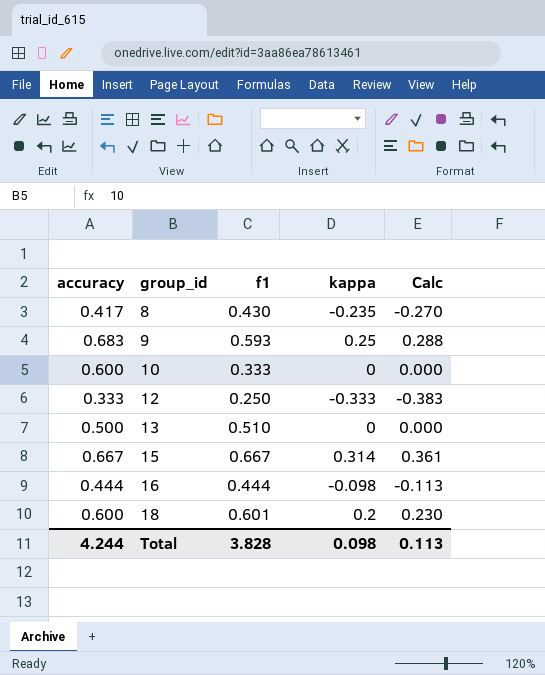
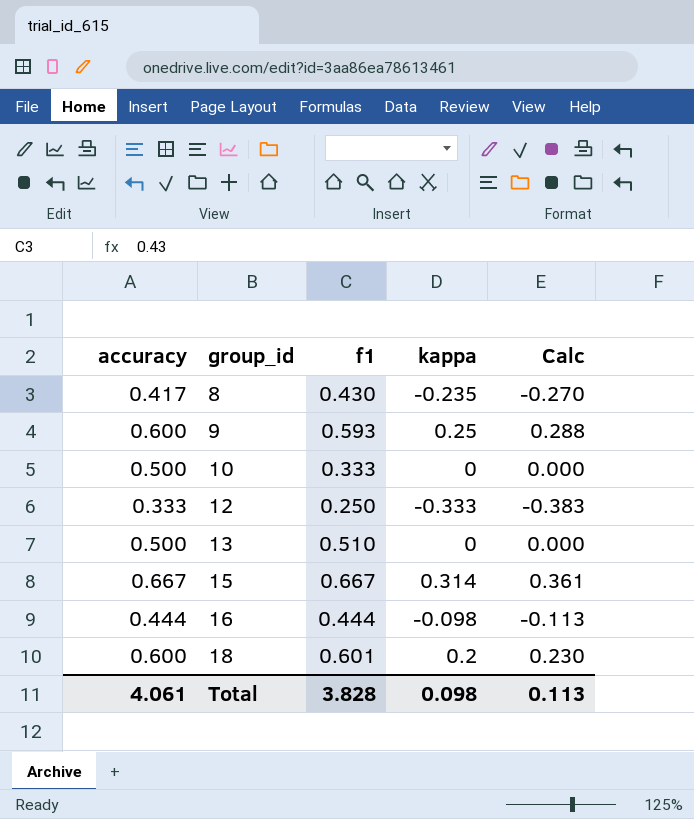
9 | accuracy: 0.683 -> 0.600
10 | accuracy: 0.600 -> 0.500
Total | accuracy: 4.244 -> 4.061

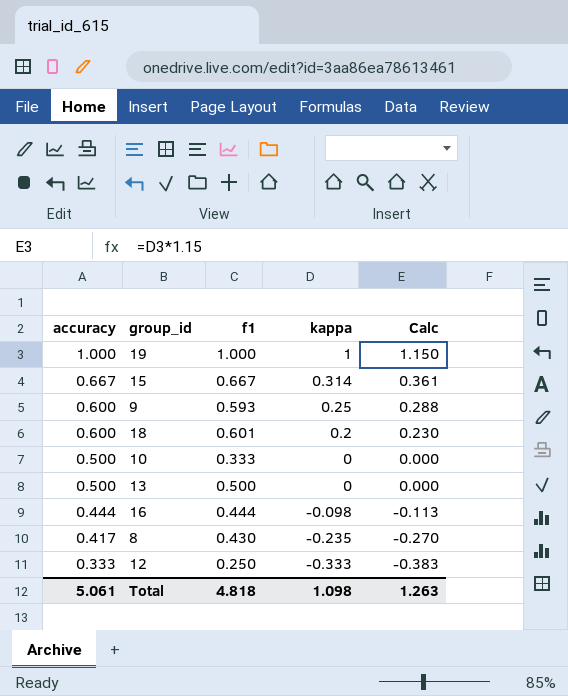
row order: group_id ascending -> accuracy descending
row 19: none -> 1.000 | 1.000 | 1 | 1.150
13 | f1: 0.510 -> 0.500
Total | accuracy: 4.061 -> 5.061
Total | f1: 3.828 -> 4.818
Total | kappa: 0.098 -> 1.098
Total | Calc: 0.113 -> 1.263

